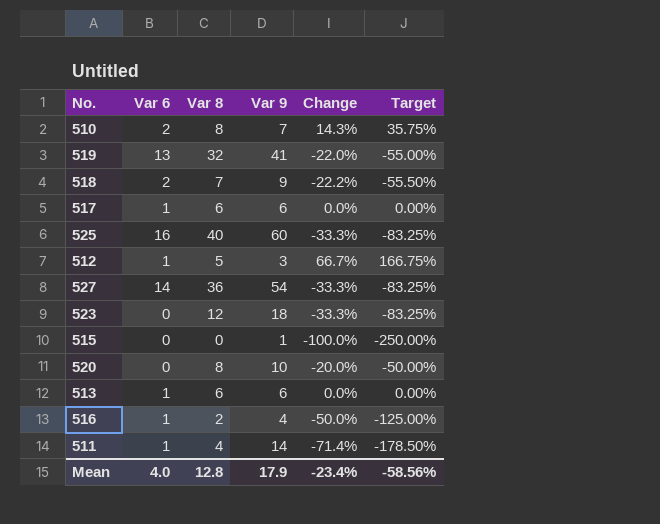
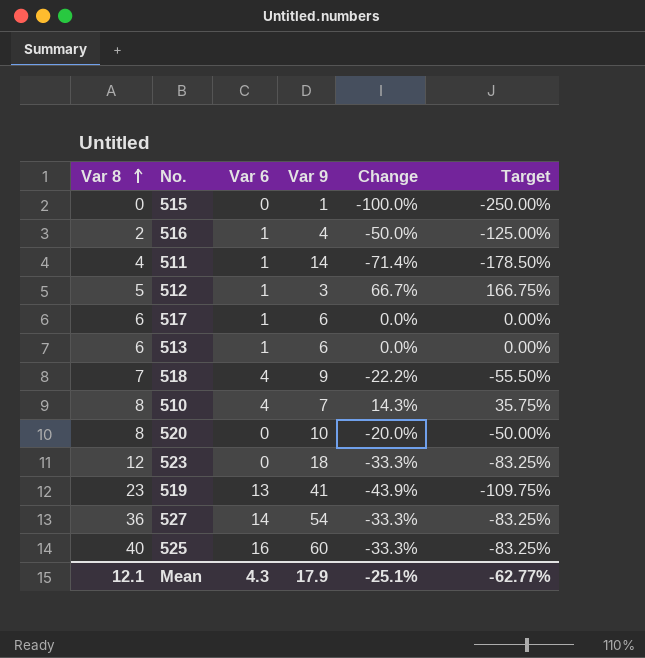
row order: none -> Var 8 ascending
column Var 8 | position: 3 -> 1
518 | Var 6: 2 -> 4
510 | Var 6: 2 -> 4
519 | Var 8: 32 -> 23
519 | Change: -22.0% -> -43.9%
519 | Target: -55.00% -> -109.75%
Mean | Var 8: 12.8 -> 12.1
Mean | Var 6: 4.0 -> 4.3
Mean | Change: -23.4% -> -25.1%
Mean | Target: -58.56% -> -62.77%

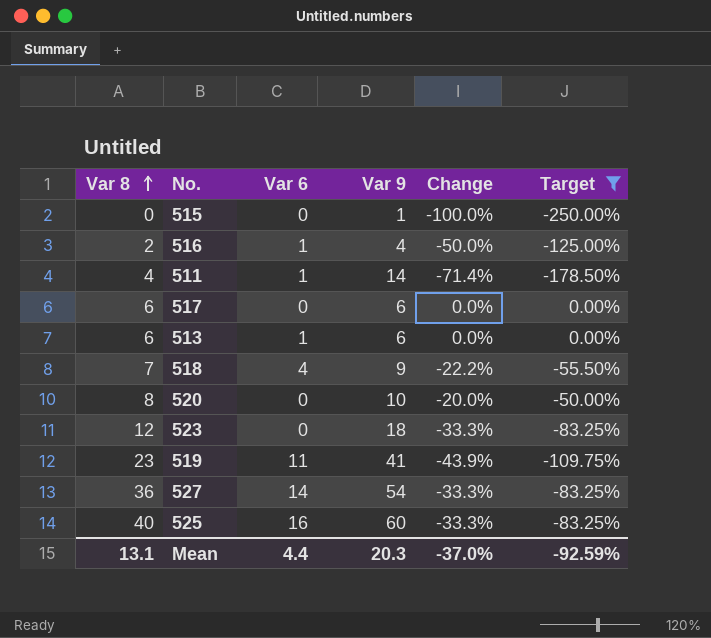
filter: none -> Target <= 0.00%
517 | Var 6: 1 -> 0
519 | Var 6: 13 -> 11
Mean | Var 8: 12.1 -> 13.1
Mean | Var 6: 4.3 -> 4.4
Mean | Var 9: 17.9 -> 20.3
Mean | Change: -25.1% -> -37.0%
Mean | Target: -62.77% -> -92.59%

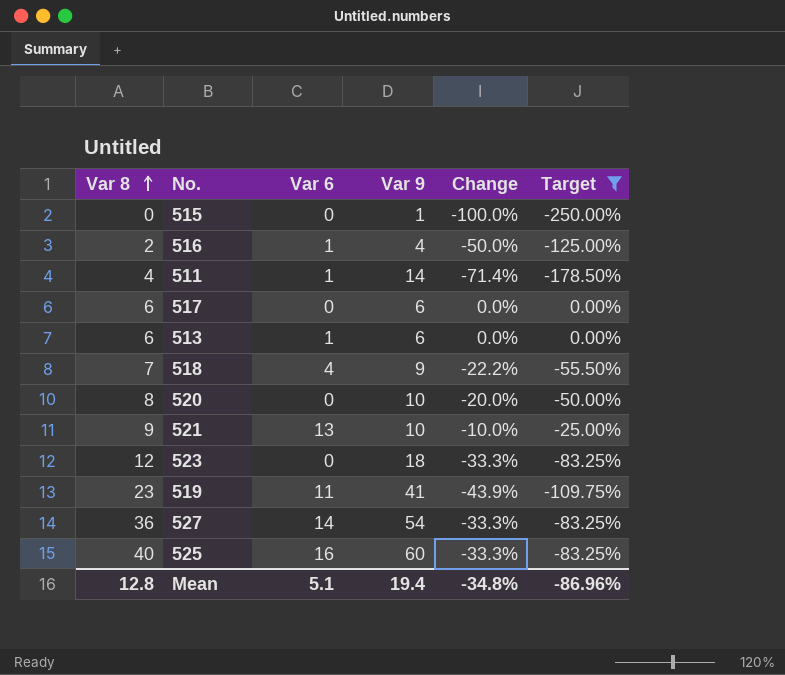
row 521: none -> 9 | 13 | 10 | -10.0% | -25.00%
Mean | Var 8: 13.1 -> 12.8
Mean | Var 6: 4.4 -> 5.1
Mean | Var 9: 20.3 -> 19.4
Mean | Change: -37.0% -> -34.8%
Mean | Target: -92.59% -> -86.96%

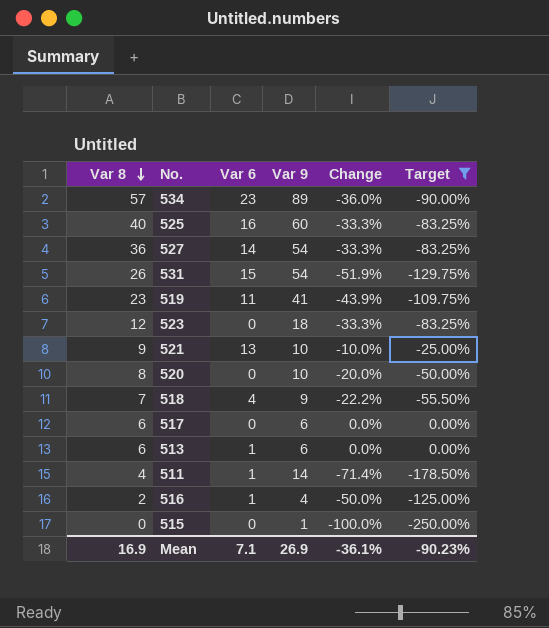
row order: Var 8 ascending -> Var 8 descending
row 534: none -> 57 | 23 | 89 | -36.0% | -90.00%
row 531: none -> 26 | 15 | 54 | -51.9% | -129.75%
Mean | Var 8: 12.8 -> 16.9
Mean | Var 6: 5.1 -> 7.1
Mean | Var 9: 19.4 -> 26.9
Mean | Change: -34.8% -> -36.1%
Mean | Target: -86.96% -> -90.23%

